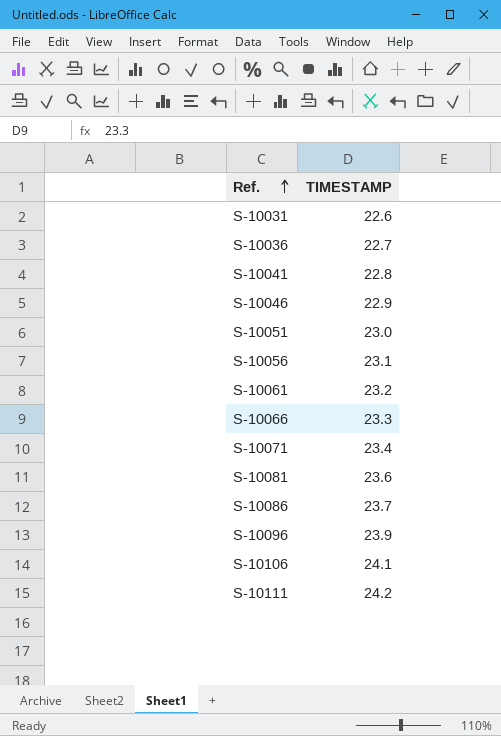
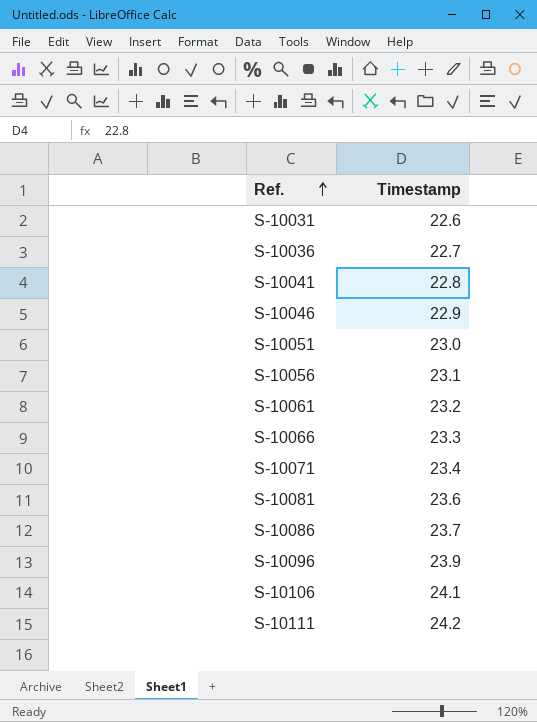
column name: TIMESTAMP -> Timestamp

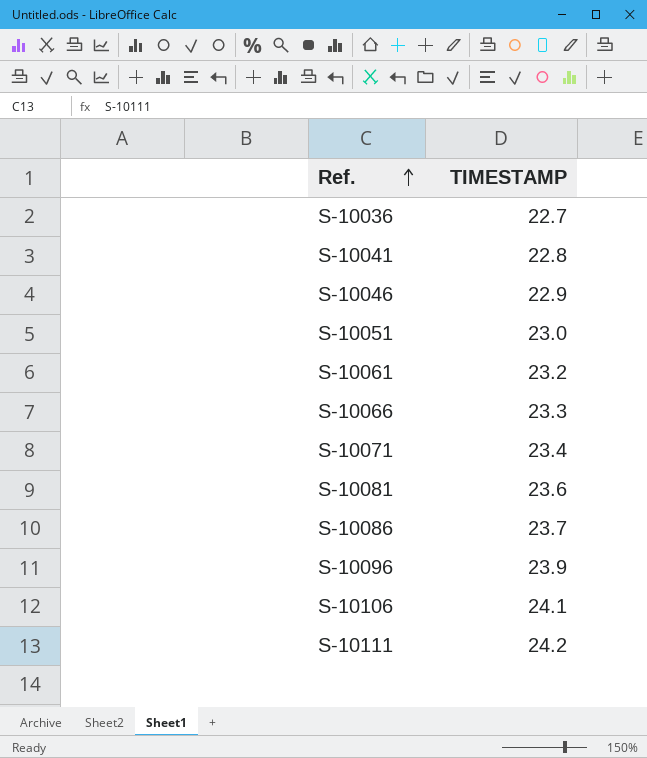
column name: Timestamp -> TIMESTAMP
row S-10031: 22.6 -> none
row S-10056: 23.1 -> none

